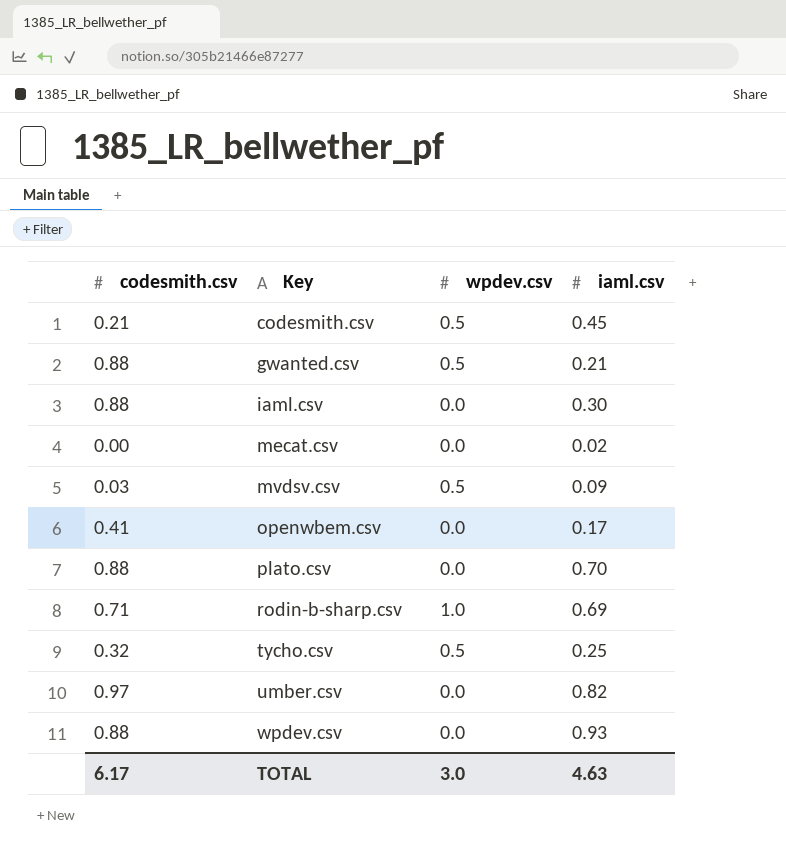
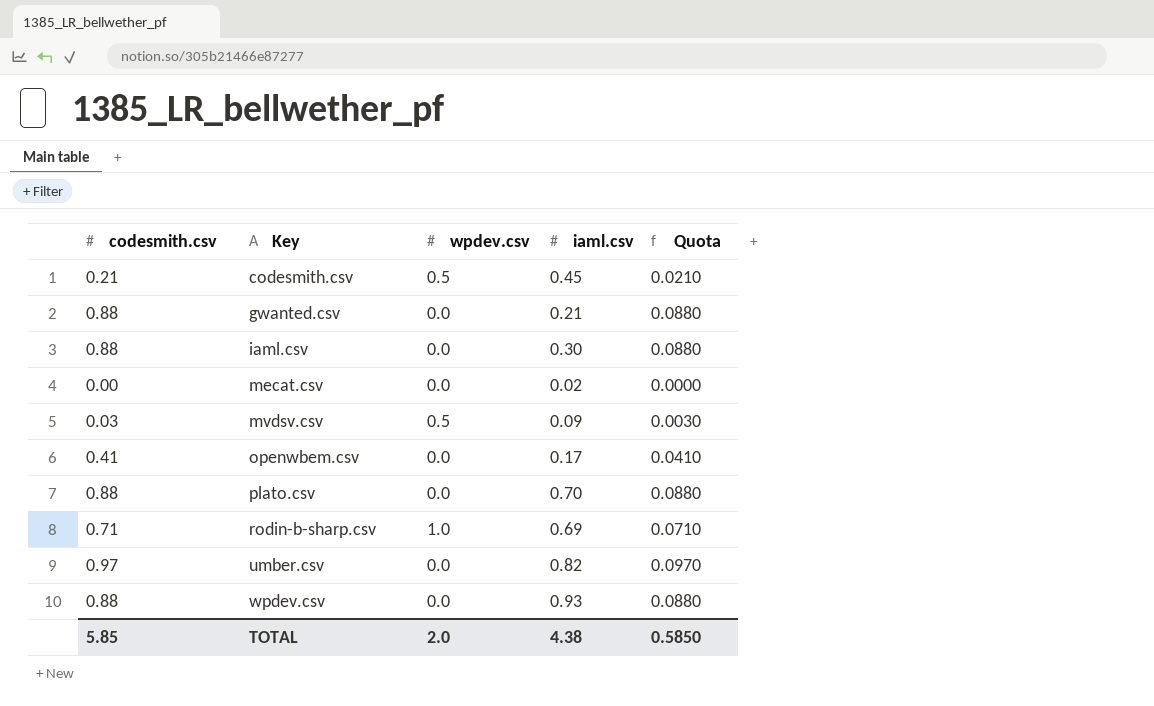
column Quota | formula: none -> [codesmith.csv] * 0.1
row tycho.csv: 0.32 | 0.5 | 0.25 -> none
gwanted.csv | wpdev.csv: 0.5 -> 0.0
TOTAL | codesmith.csv: 6.17 -> 5.85
TOTAL | wpdev.csv: 3.0 -> 2.0
TOTAL | iaml.csv: 4.63 -> 4.38

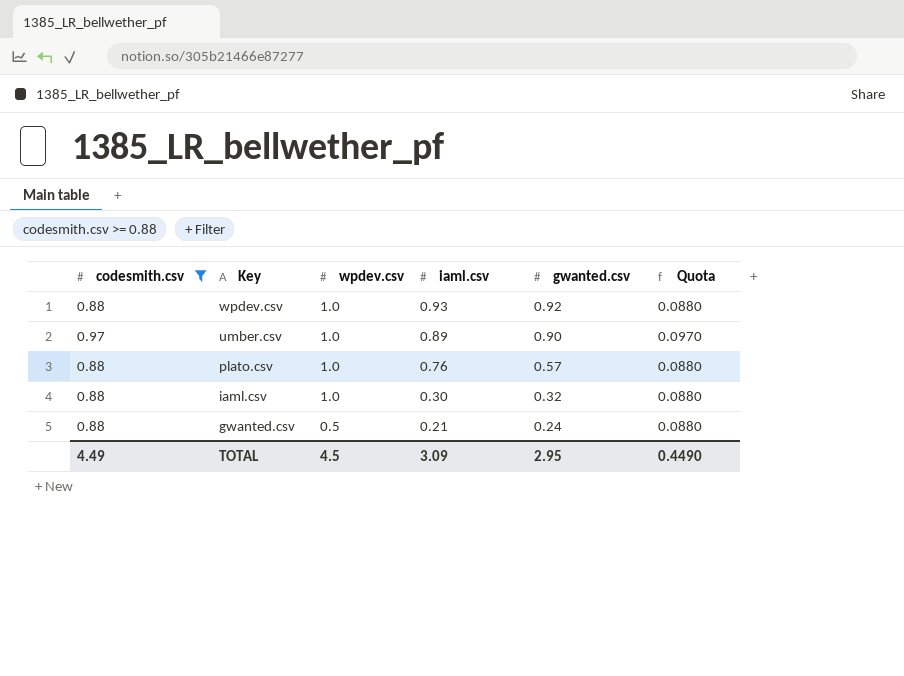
filter: none -> codesmith.csv >= 0.88
row order: Key ascending -> Key descending
column gwanted.csv | position: none -> 5
wpdev.csv | wpdev.csv: 0.0 -> 1.0
umber.csv | wpdev.csv: 0.0 -> 1.0
umber.csv | iaml.csv: 0.82 -> 0.89
plato.csv | wpdev.csv: 0.0 -> 1.0
plato.csv | iaml.csv: 0.70 -> 0.76
iaml.csv | wpdev.csv: 0.0 -> 1.0
gwanted.csv | wpdev.csv: 0.0 -> 0.5
TOTAL | codesmith.csv: 5.85 -> 4.49
TOTAL | wpdev.csv: 2.0 -> 4.5
TOTAL | iaml.csv: 4.38 -> 3.09
TOTAL | Quota: 0.5850 -> 0.4490

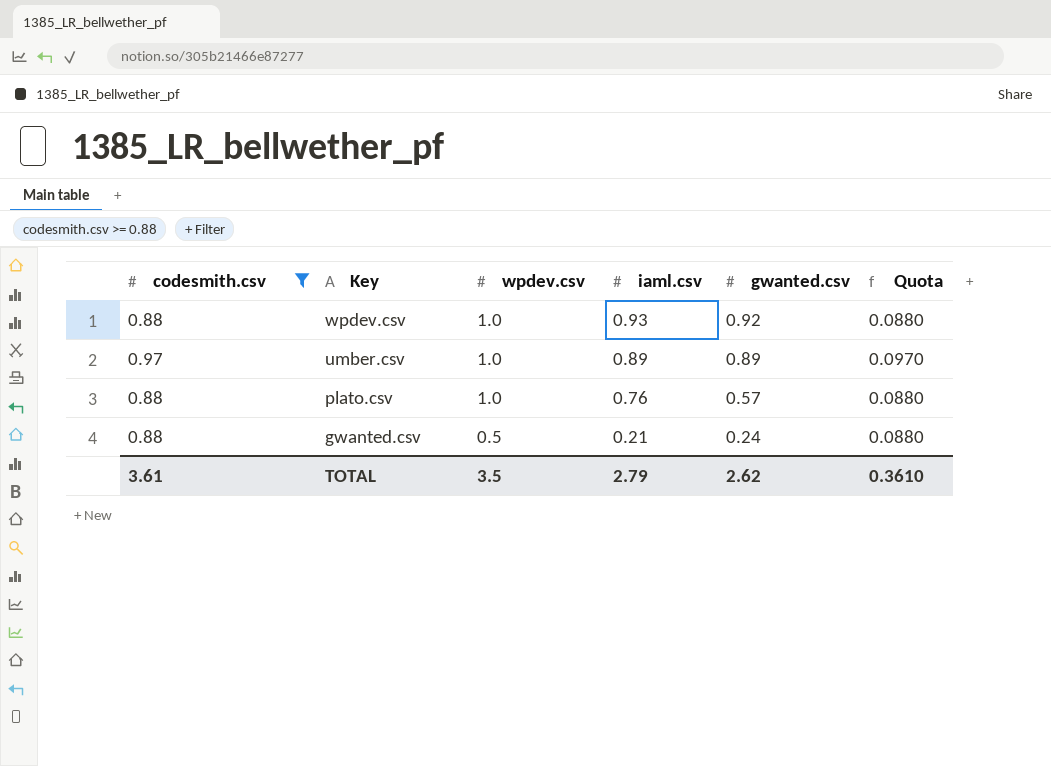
row iaml.csv: 0.88 | 1.0 | 0.30 | 0.32 | 0.0880 -> none
umber.csv | gwanted.csv: 0.90 -> 0.89
TOTAL | codesmith.csv: 4.49 -> 3.61
TOTAL | wpdev.csv: 4.5 -> 3.5
TOTAL | iaml.csv: 3.09 -> 2.79
TOTAL | gwanted.csv: 2.95 -> 2.62
TOTAL | Quota: 0.4490 -> 0.3610

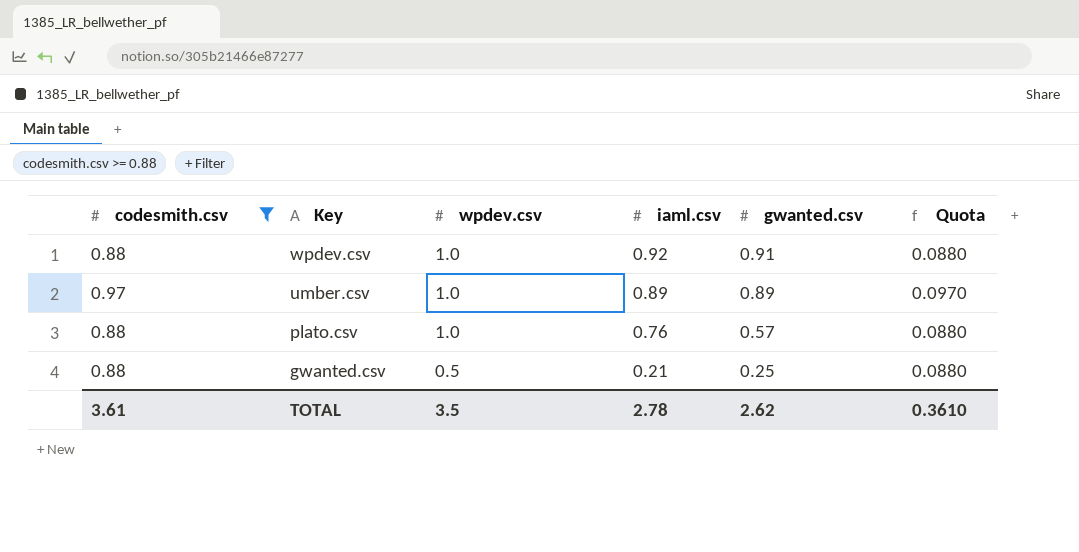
wpdev.csv | iaml.csv: 0.93 -> 0.92
wpdev.csv | gwanted.csv: 0.92 -> 0.91
gwanted.csv | gwanted.csv: 0.24 -> 0.25
TOTAL | iaml.csv: 2.79 -> 2.78

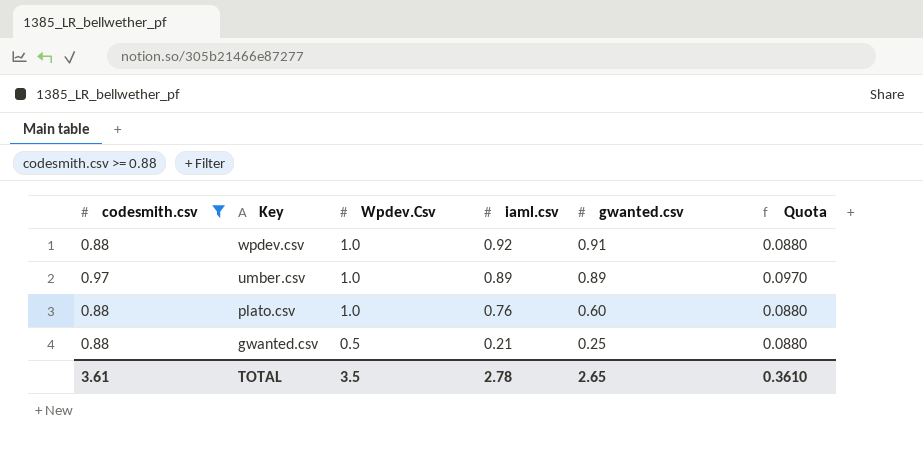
column name: wpdev.csv -> Wpdev.Csv
plato.csv | gwanted.csv: 0.57 -> 0.60
TOTAL | gwanted.csv: 2.62 -> 2.65

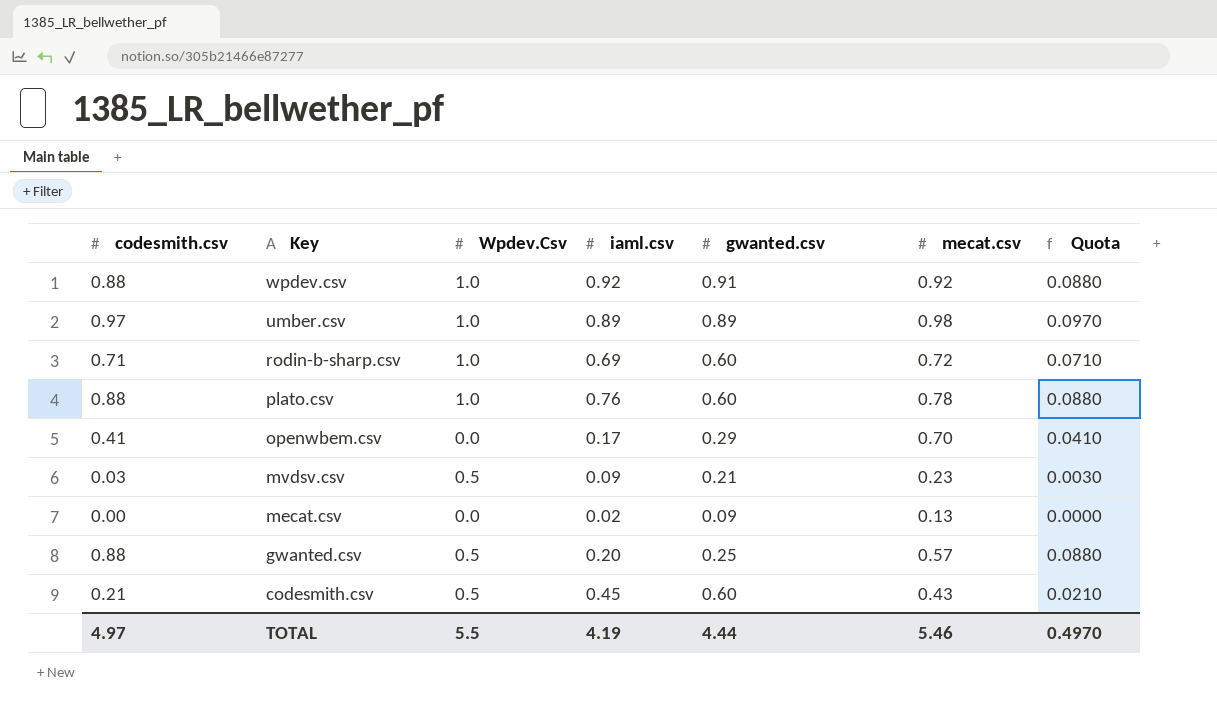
filter: codesmith.csv >= 0.88 -> none
column mecat.csv | position: none -> 6
gwanted.csv | iaml.csv: 0.21 -> 0.20
TOTAL | codesmith.csv: 3.61 -> 4.97
TOTAL | Wpdev.Csv: 3.5 -> 5.5
TOTAL | iaml.csv: 2.78 -> 4.19
TOTAL | gwanted.csv: 2.65 -> 4.44
TOTAL | Quota: 0.3610 -> 0.4970

